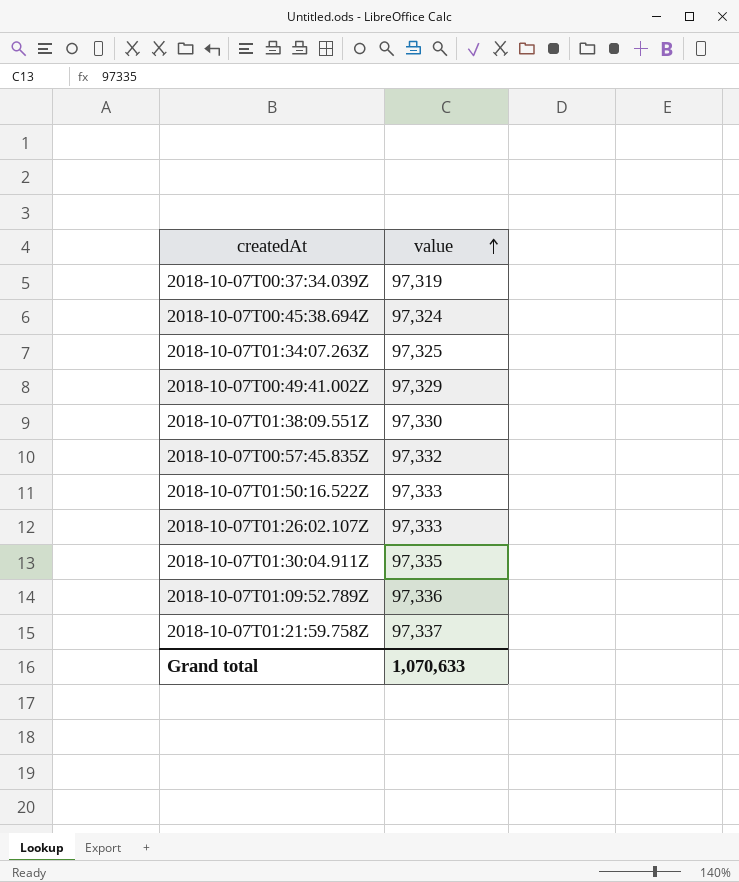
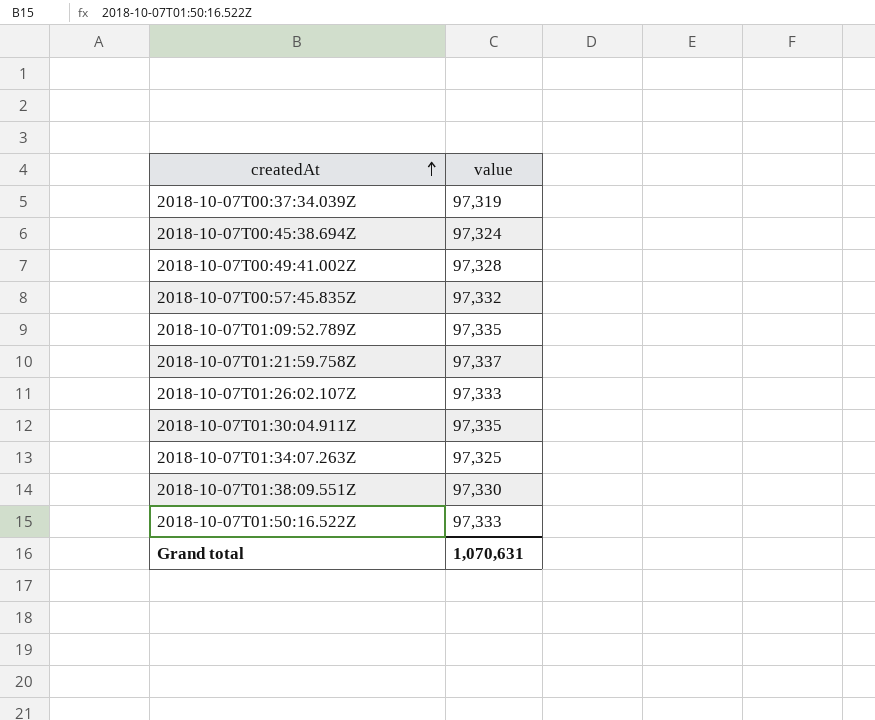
row order: value ascending -> createdAt ascending
2018-10-07T00:49:41.002Z | value: 97,329 -> 97,328
2018-10-07T01:09:52.789Z | value: 97,336 -> 97,335
Grand total | value: 1,070,633 -> 1,070,631

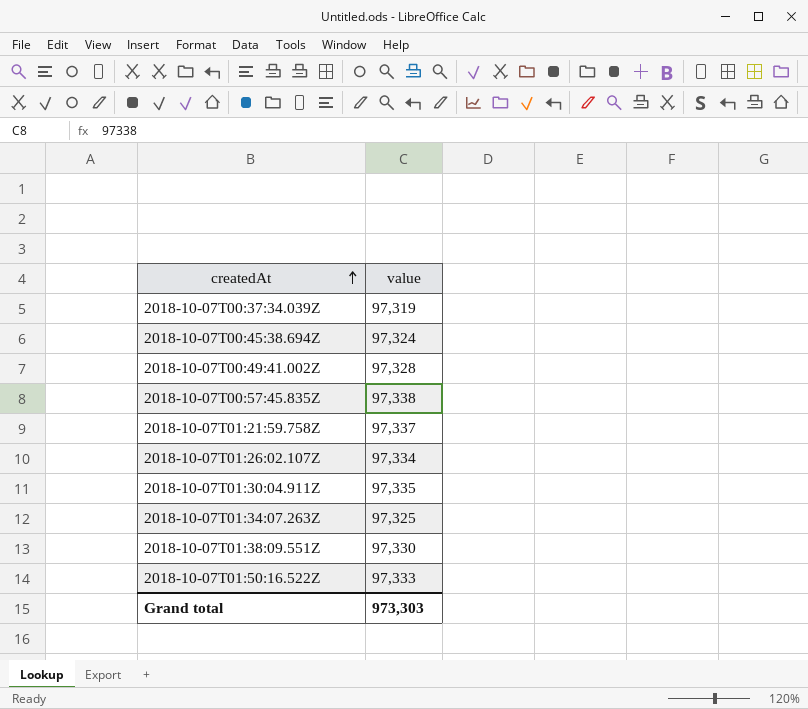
row 2018-10-07T01:09:52.789Z: 97,335 -> none
2018-10-07T00:57:45.835Z | value: 97,332 -> 97,338
2018-10-07T01:26:02.107Z | value: 97,333 -> 97,334
Grand total | value: 1,070,631 -> 973,303

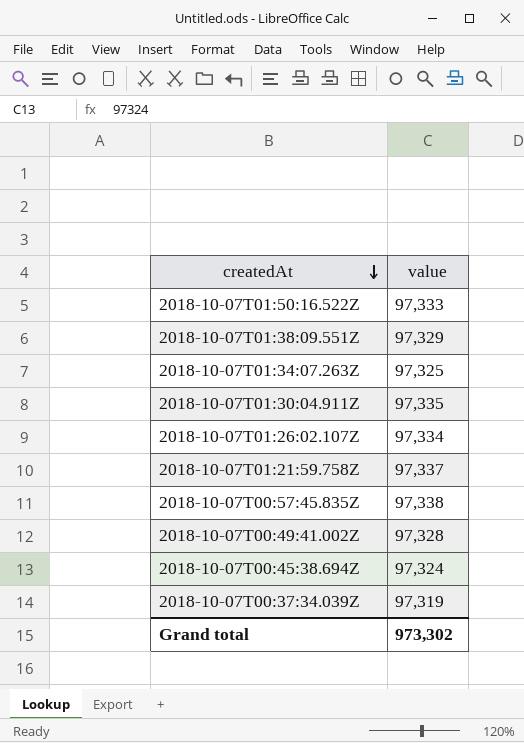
row order: createdAt ascending -> createdAt descending
2018-10-07T01:38:09.551Z | value: 97,330 -> 97,329
Grand total | value: 973,303 -> 973,302

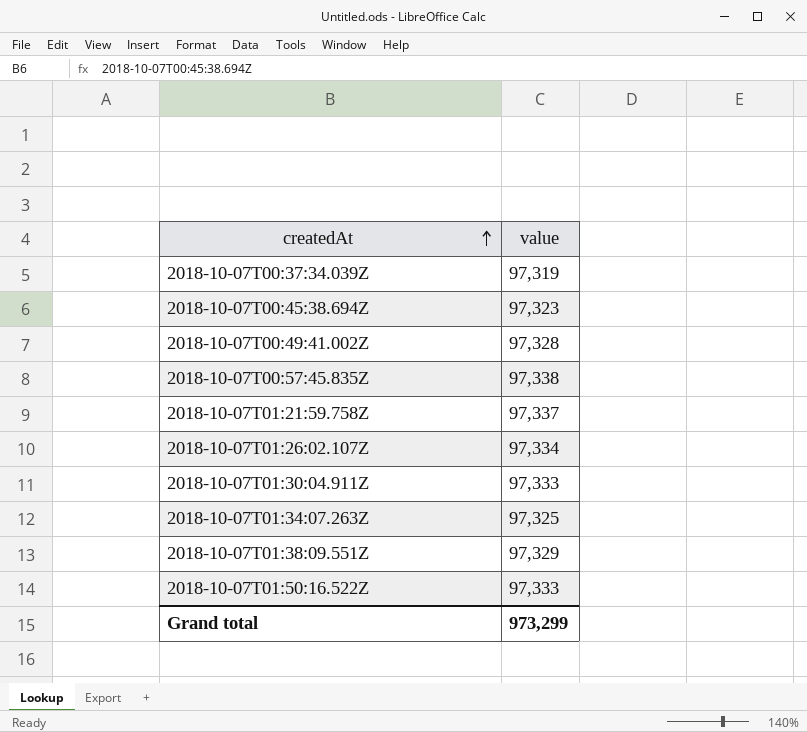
row order: createdAt descending -> createdAt ascending
2018-10-07T00:45:38.694Z | value: 97,324 -> 97,323
2018-10-07T01:30:04.911Z | value: 97,335 -> 97,333
Grand total | value: 973,302 -> 973,299

